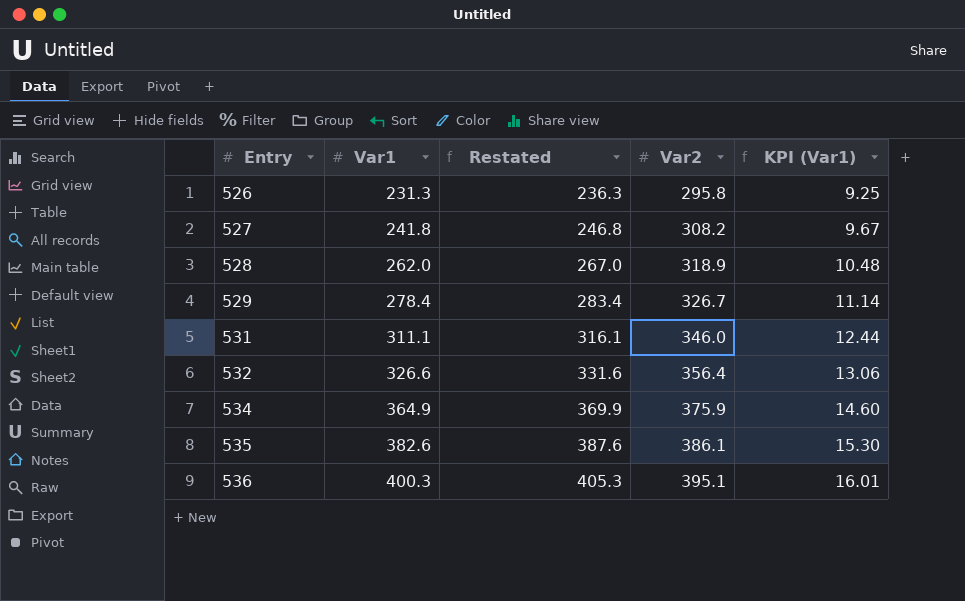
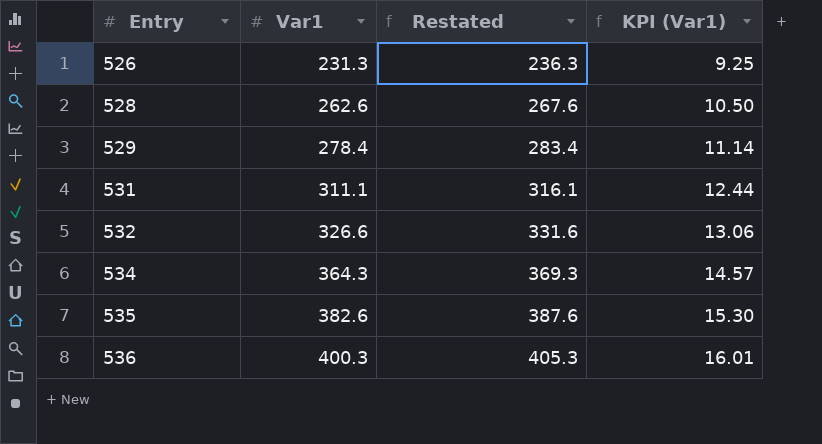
column Var2 | position: 4 -> none
row 527: 241.8 | 246.8 | 308.2 | 9.67 -> none
528 | Var1: 262.0 -> 262.6
528 | Restated: 267.0 -> 267.6
528 | KPI (Var1): 10.48 -> 10.50
534 | Var1: 364.9 -> 364.3
534 | Restated: 369.9 -> 369.3
534 | KPI (Var1): 14.60 -> 14.57

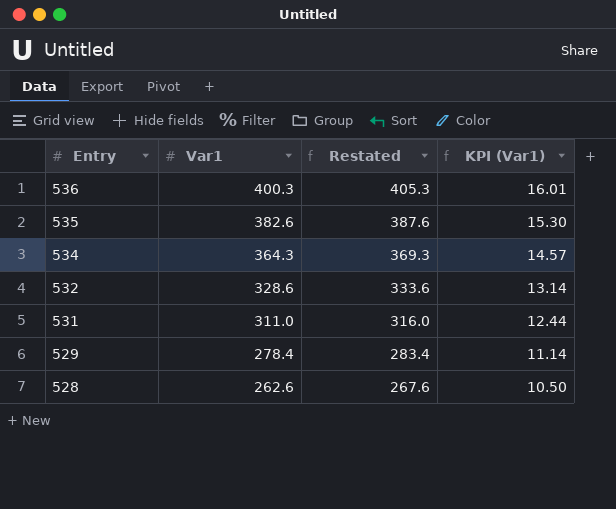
row order: Entry ascending -> Entry descending
row 526: 231.3 | 236.3 | 9.25 -> none
532 | Var1: 326.6 -> 328.6
532 | Restated: 331.6 -> 333.6
532 | KPI (Var1): 13.06 -> 13.14
531 | Var1: 311.1 -> 311.0
531 | Restated: 316.1 -> 316.0

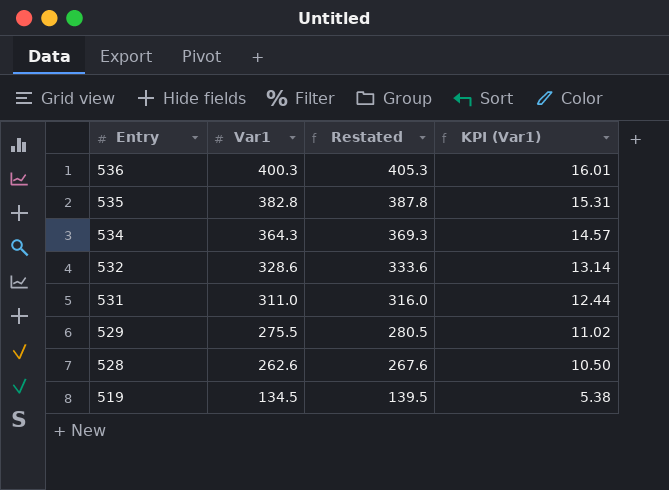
535 | Var1: 382.6 -> 382.8
535 | Restated: 387.6 -> 387.8
535 | KPI (Var1): 15.30 -> 15.31
529 | Var1: 278.4 -> 275.5
529 | Restated: 283.4 -> 280.5
529 | KPI (Var1): 11.14 -> 11.02
row 519: none -> 134.5 | 139.5 | 5.38

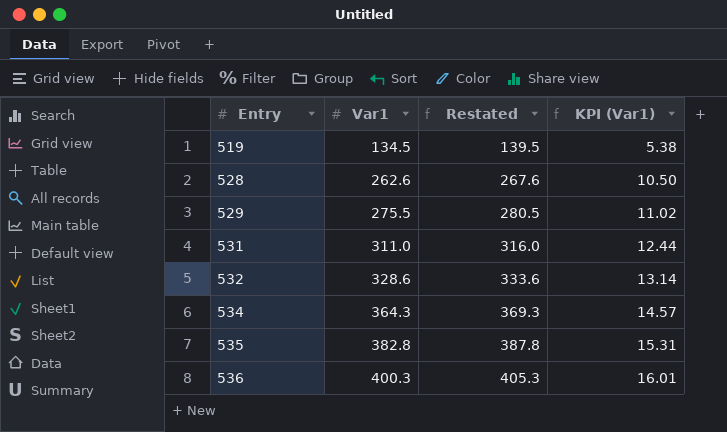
row order: Entry descending -> Entry ascending

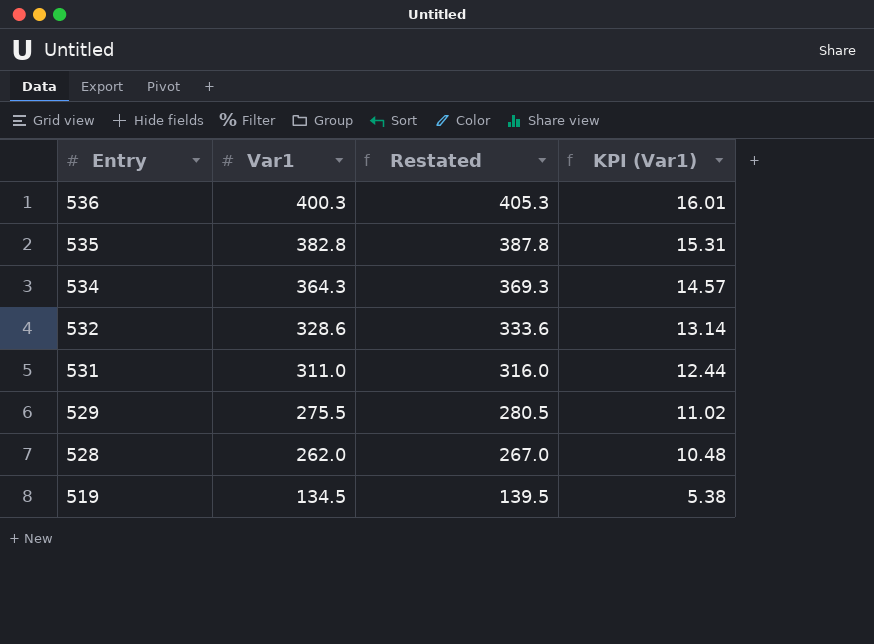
row order: Entry ascending -> Entry descending
528 | Var1: 262.6 -> 262.0
528 | Restated: 267.6 -> 267.0
528 | KPI (Var1): 10.50 -> 10.48

